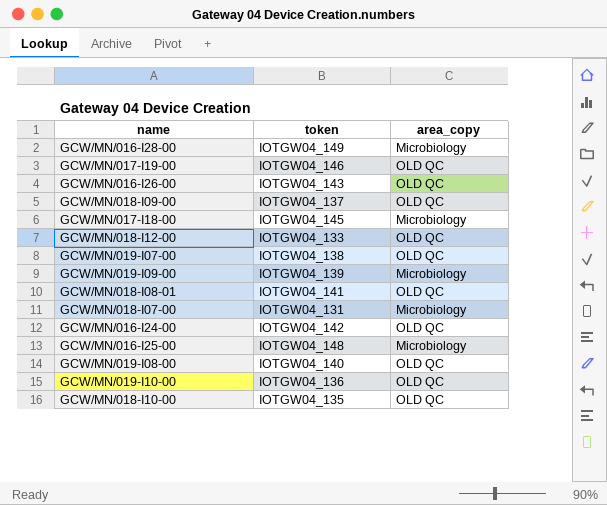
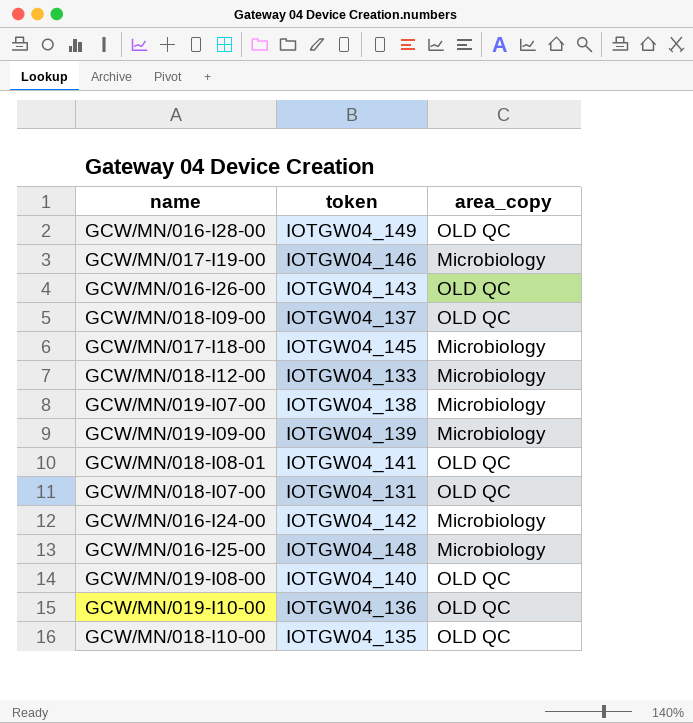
GCW/MN/016-I28-00 | area_copy: Microbiology -> OLD QC
GCW/MN/017-I19-00 | area_copy: OLD QC -> Microbiology
GCW/MN/018-I12-00 | area_copy: OLD QC -> Microbiology
GCW/MN/019-I07-00 | area_copy: OLD QC -> Microbiology
GCW/MN/018-I07-00 | area_copy: Microbiology -> OLD QC
GCW/MN/016-I24-00 | area_copy: OLD QC -> Microbiology

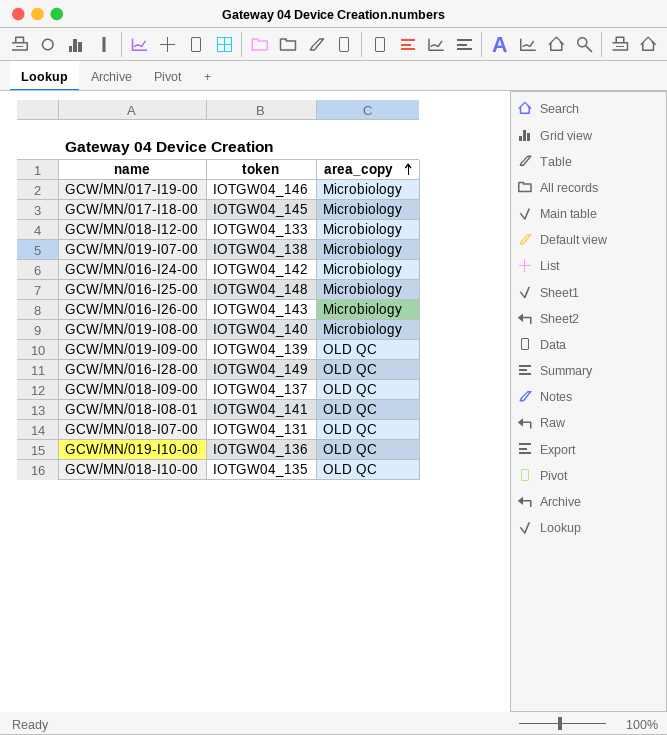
row order: none -> area_copy ascending
GCW/MN/016-I26-00 | area_copy: OLD QC -> Microbiology
GCW/MN/019-I08-00 | area_copy: OLD QC -> Microbiology
GCW/MN/019-I09-00 | area_copy: Microbiology -> OLD QC

